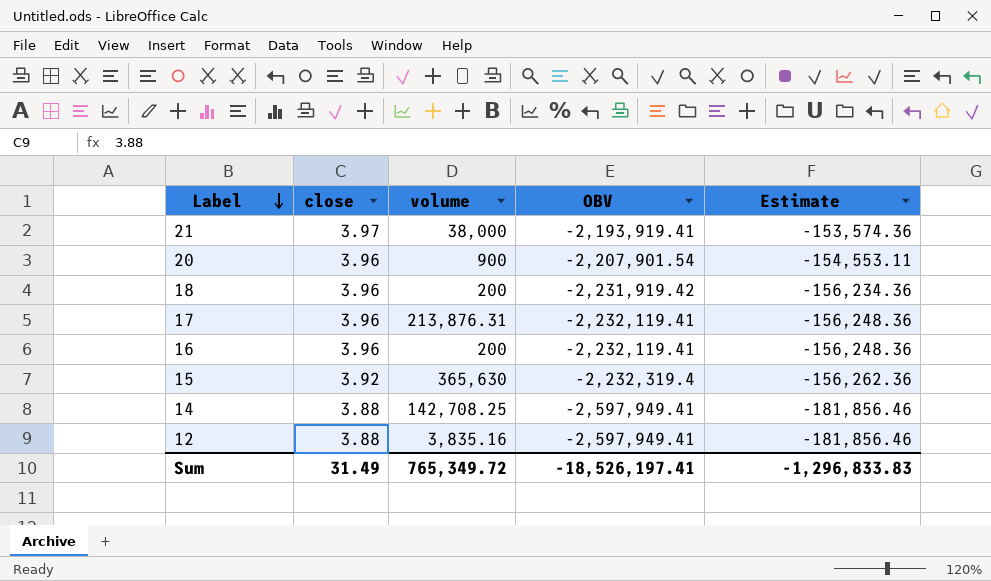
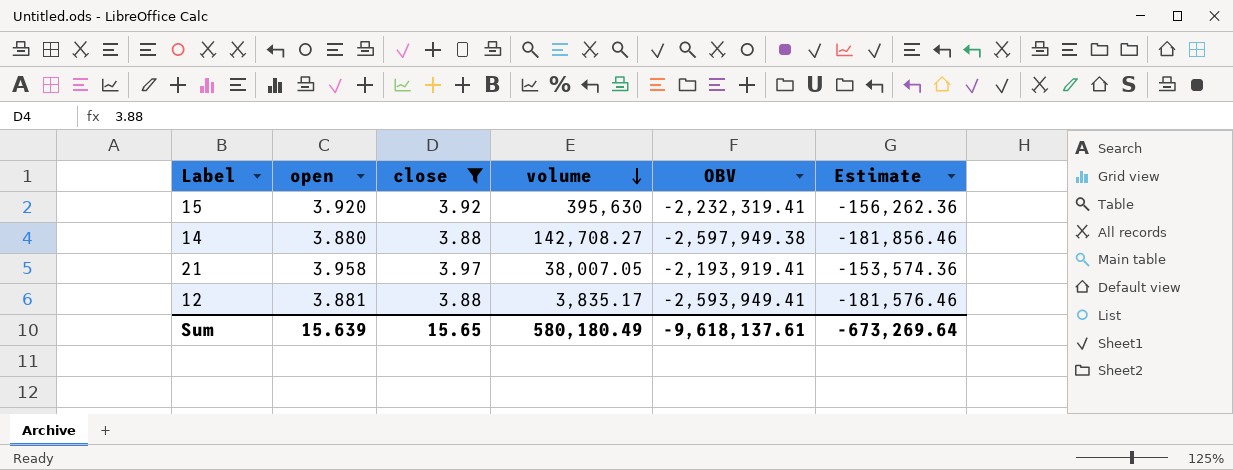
filter: none -> close != 3.96
row order: Label descending -> volume descending
column open | position: none -> 2
15 | volume: 365,630 -> 395,630
15 | OBV: -2,232,319.4 -> -2,232,319.41
14 | volume: 142,708.25 -> 142,708.27
14 | OBV: -2,597,949.41 -> -2,597,949.38
21 | volume: 38,000 -> 38,007.05
12 | volume: 3,835.16 -> 3,835.17
12 | OBV: -2,597,949.41 -> -2,593,949.41
12 | Estimate: -181,856.46 -> -181,576.46
Sum | close: 31.49 -> 15.65
Sum | volume: 765,349.72 -> 580,180.49
Sum | OBV: -18,526,197.41 -> -9,618,137.61
Sum | Estimate: -1,296,833.83 -> -673,269.64

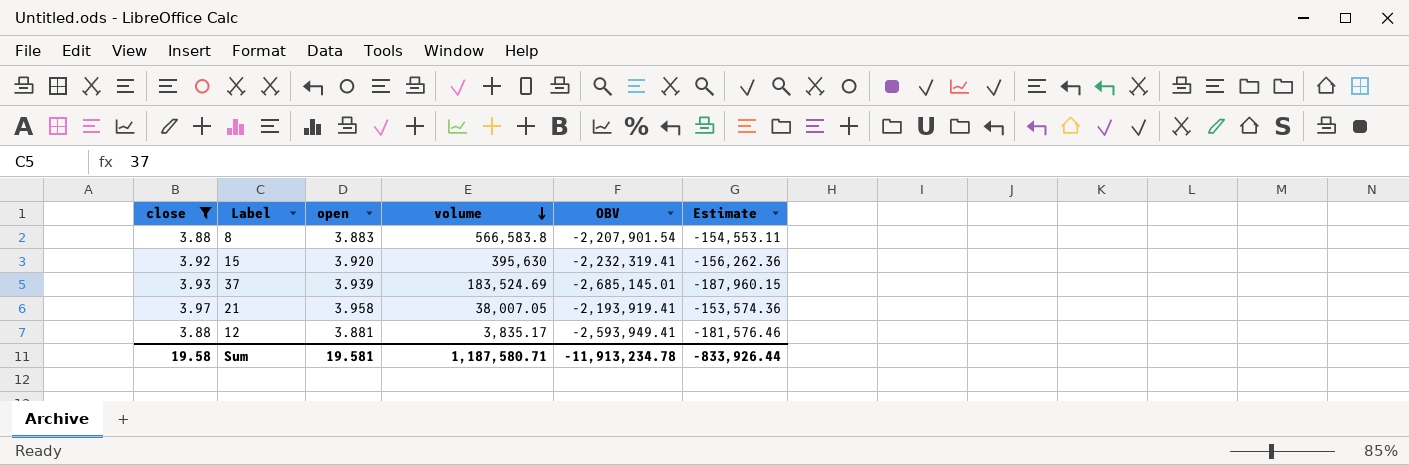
column close | position: 3 -> 1
row 14: 3.880 | 3.88 | 142,708.27 | -2,597,949.38 | -181,856.46 -> none
row 8: none -> 3.88 | 3.883 | 566,583.8 | -2,207,901.54 | -154,553.11
row 37: none -> 3.93 | 3.939 | 183,524.69 | -2,685,145.01 | -187,960.15
Sum | close: 15.65 -> 19.58
Sum | open: 15.639 -> 19.581
Sum | volume: 580,180.49 -> 1,187,580.71
Sum | OBV: -9,618,137.61 -> -11,913,234.78
Sum | Estimate: -673,269.64 -> -833,926.44

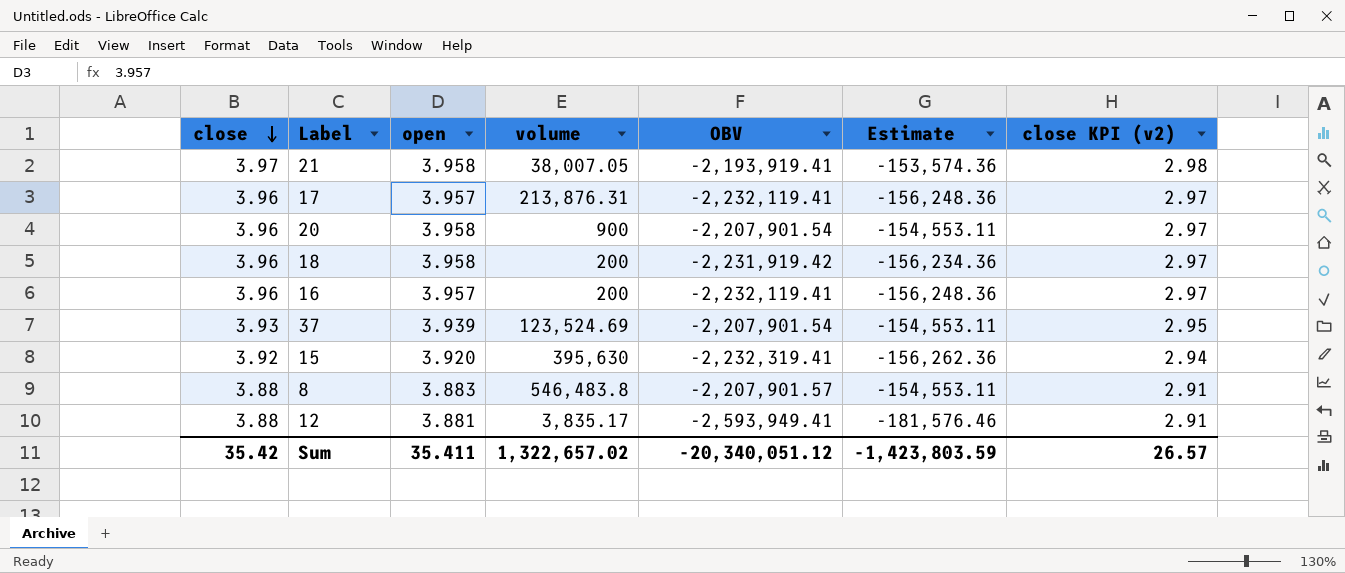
filter: close != 3.96 -> none
row order: volume descending -> close descending
column close KPI (v2) | formula: none -> [close] * 0.75
37 | volume: 183,524.69 -> 123,524.69
37 | OBV: -2,685,145.01 -> -2,207,901.54
37 | Estimate: -187,960.15 -> -154,553.11
8 | volume: 566,583.8 -> 546,483.8
8 | OBV: -2,207,901.54 -> -2,207,901.57
Sum | close: 19.58 -> 35.42
Sum | open: 19.581 -> 35.411
Sum | volume: 1,187,580.71 -> 1,322,657.02
Sum | OBV: -11,913,234.78 -> -20,340,051.12
Sum | Estimate: -833,926.44 -> -1,423,803.59

